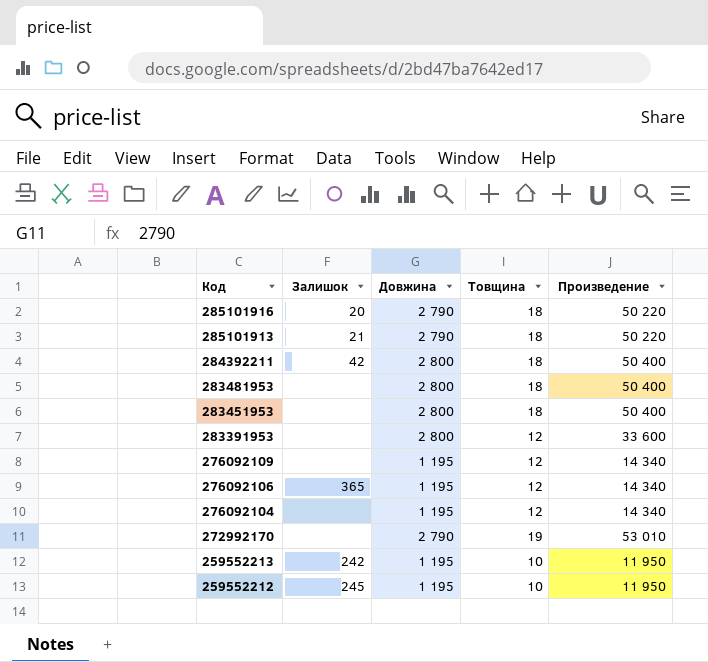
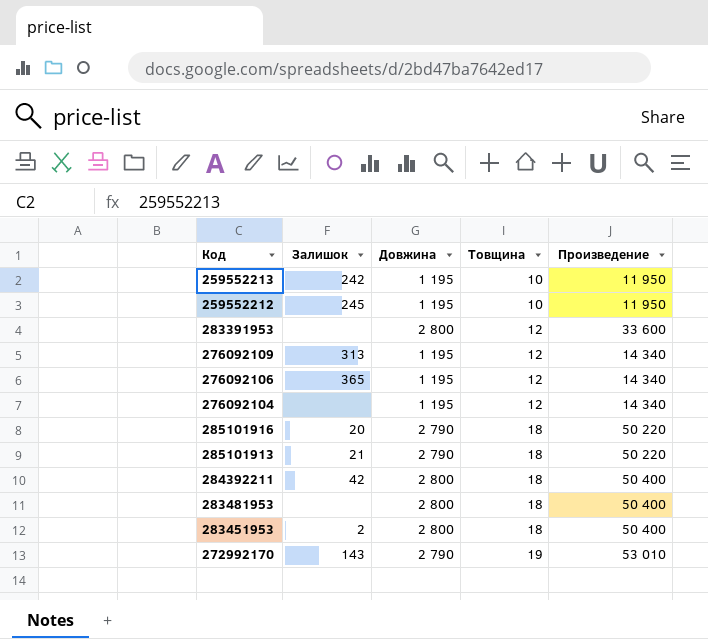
row order: Код descending -> Товщина ascending
276092109 | Залишок: none -> 313
283451953 | Залишок: none -> 2
272992170 | Залишок: none -> 143

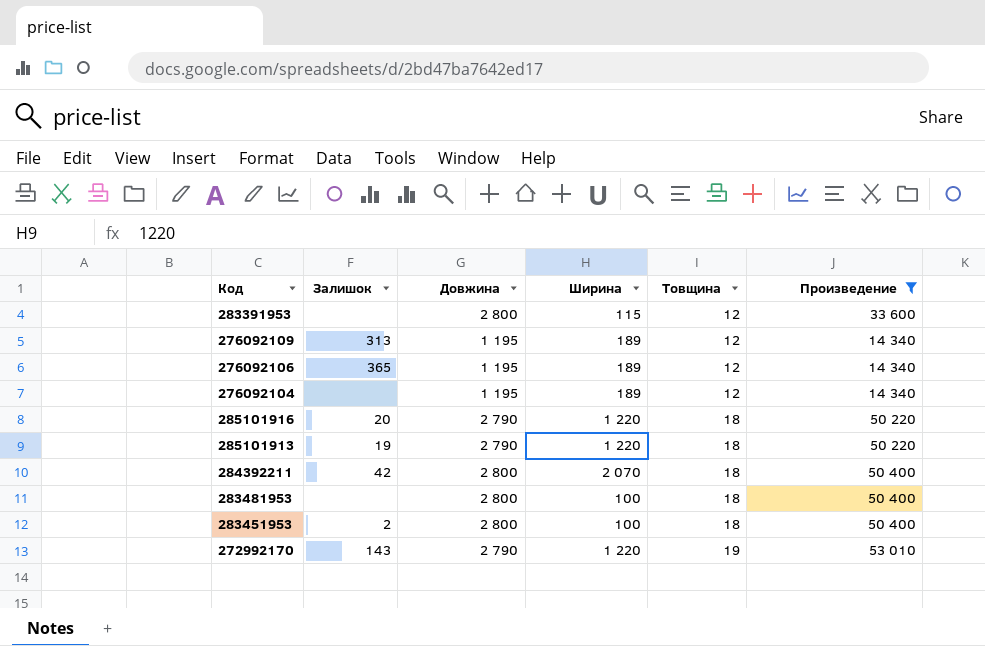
filter: none -> Произведение != 11 950
column Ширина | position: none -> 4
285101913 | Залишок: 21 -> 19

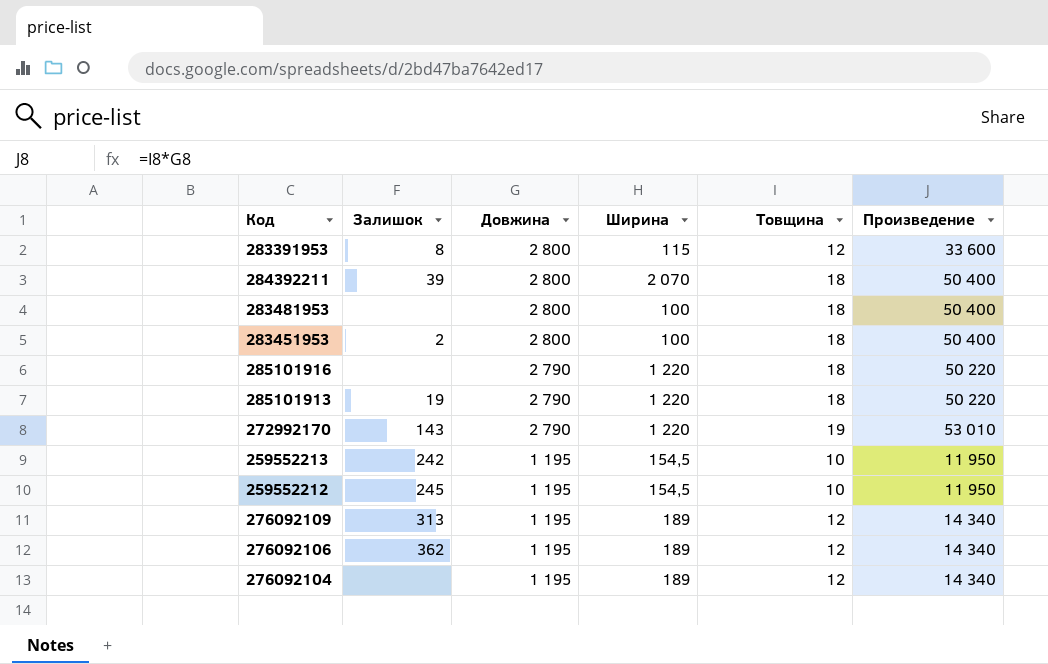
filter: Произведение != 11 950 -> none
row order: Товщина ascending -> Довжина descending
283391953 | Залишок: none -> 8
284392211 | Залишок: 42 -> 39
285101916 | Залишок: 20 -> none
276092106 | Залишок: 365 -> 362

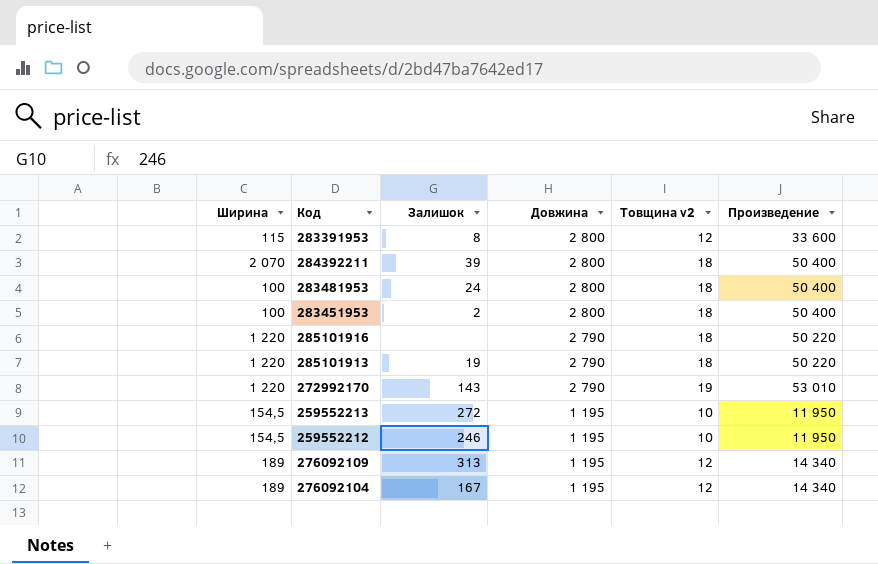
column Ширина | position: 4 -> 1
column name: Товщина -> Товщина v2
row 276092106: 362 | 1 195 | 189 | 12 | 14 340 -> none
283481953 | Залишок: none -> 24
259552213 | Залишок: 242 -> 272
259552212 | Залишок: 245 -> 246
276092104 | Залишок: none -> 167

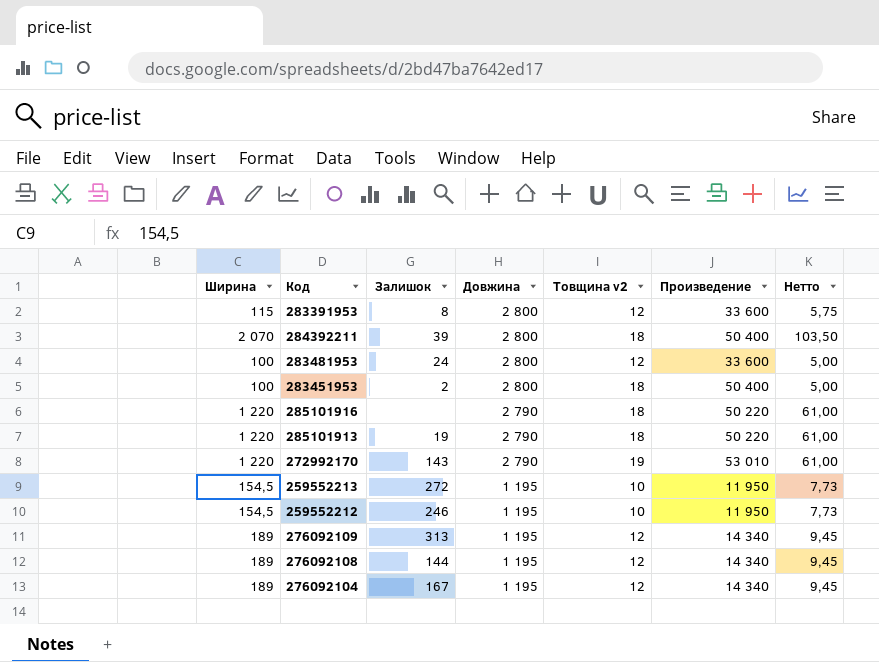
column Нетто | formula: none -> [Ширина] * 0,05
283481953 | Товщина v2: 18 -> 12
283481953 | Произведение: 50 400 -> 33 600
row 276092108: none -> 189 | 144 | 1 195 | 12 | 14 340 | 9,45

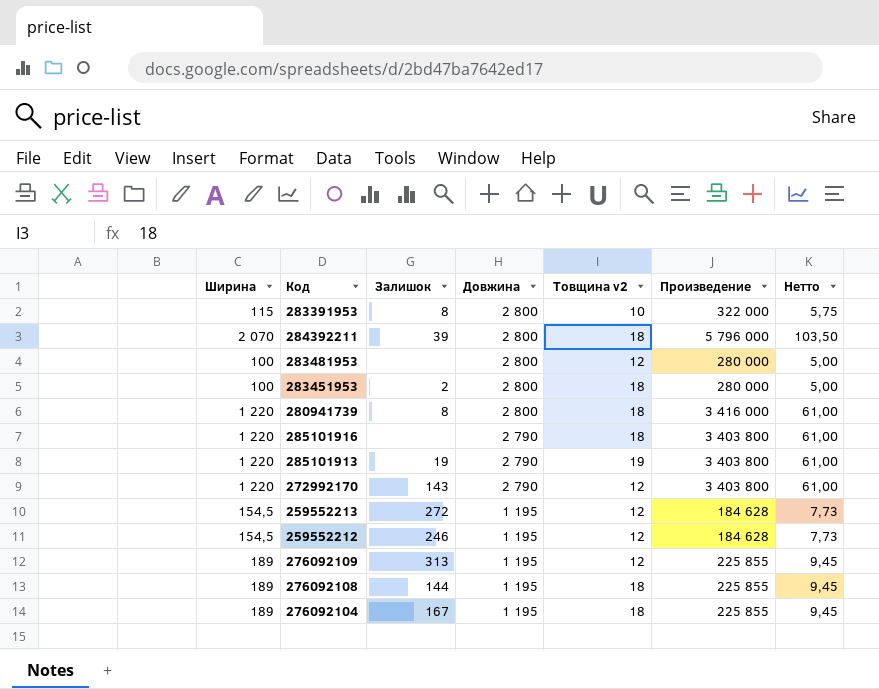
column Произведение | formula: [Довжина] * [Товщина v2] -> [Ширина] * [Довжина]
283391953 | Товщина v2: 12 -> 10
283481953 | Залишок: 24 -> none
row 280941739: none -> 1 220 | 8 | 2 800 | 18 | 3 416 000 | 61,00
285101913 | Товщина v2: 18 -> 19
272992170 | Товщина v2: 19 -> 12
259552213 | Товщина v2: 10 -> 12
259552212 | Товщина v2: 10 -> 12
276092108 | Товщина v2: 12 -> 18
276092104 | Товщина v2: 12 -> 18

